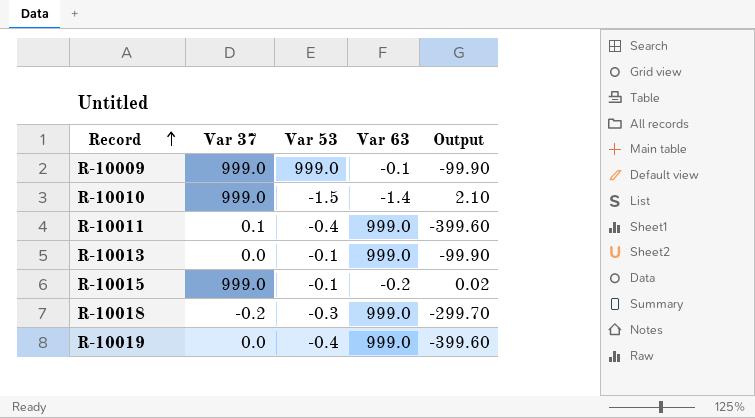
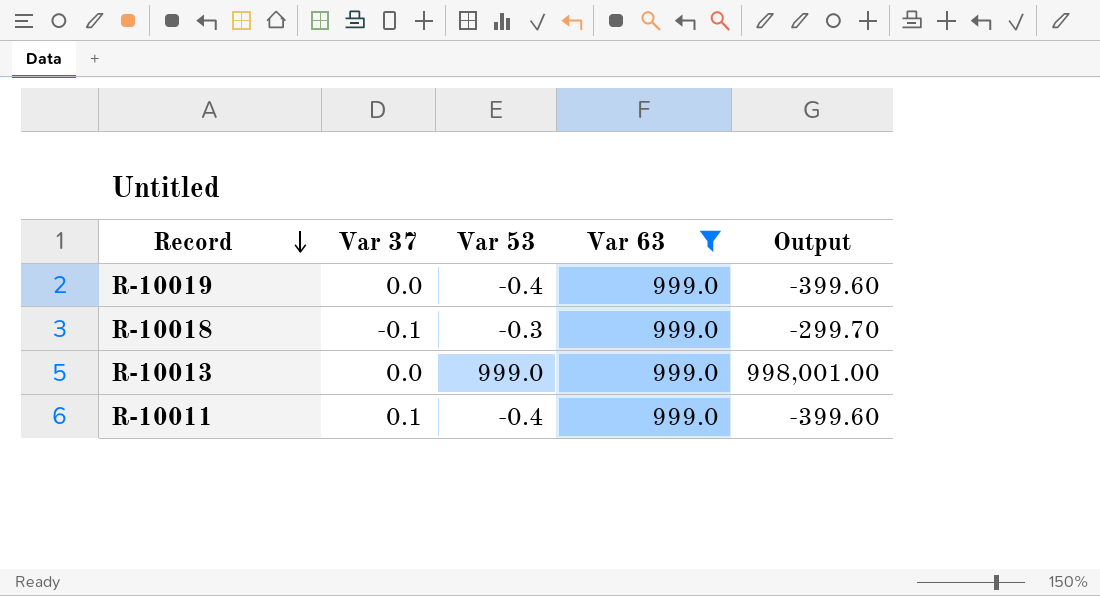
filter: none -> Var 63 = 999.0
row order: Record ascending -> Record descending
R-10018 | Var 37: -0.2 -> -0.1
R-10013 | Var 53: -0.1 -> 999.0
R-10013 | Output: -99.90 -> 998,001.00

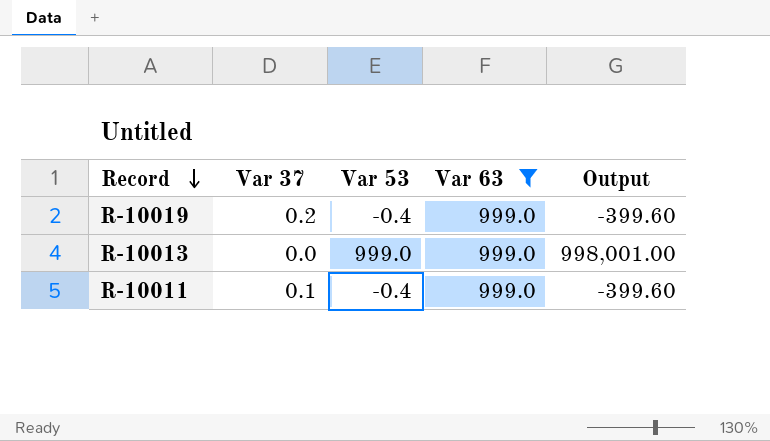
row R-10018: -0.1 | -0.3 | 999.0 | -299.70 -> none
R-10019 | Var 37: 0.0 -> 0.2

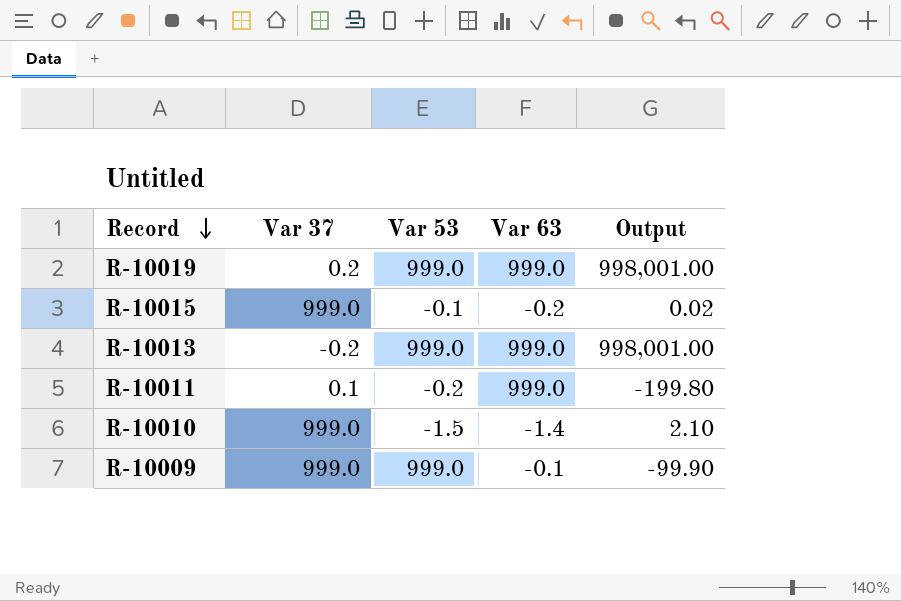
filter: Var 63 = 999.0 -> none
R-10019 | Var 53: -0.4 -> 999.0
R-10019 | Output: -399.60 -> 998,001.00
R-10013 | Var 37: 0.0 -> -0.2
R-10011 | Var 53: -0.4 -> -0.2
R-10011 | Output: -399.60 -> -199.80

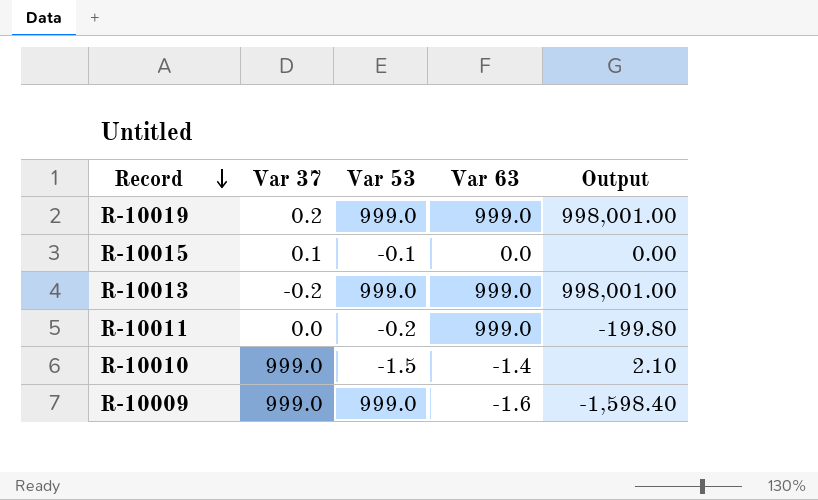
R-10015 | Var 37: 999.0 -> 0.1
R-10015 | Var 63: -0.2 -> 0.0
R-10015 | Output: 0.02 -> 0.00
R-10011 | Var 37: 0.1 -> 0.0
R-10009 | Var 63: -0.1 -> -1.6
R-10009 | Output: -99.90 -> -1,598.40

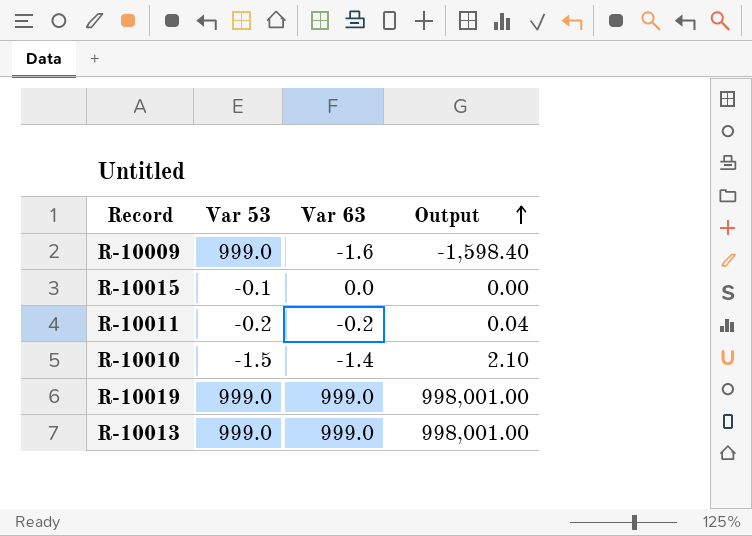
row order: Record descending -> Output ascending
column Var 37 | position: 2 -> none
R-10011 | Var 63: 999.0 -> -0.2
R-10011 | Output: -199.80 -> 0.04

